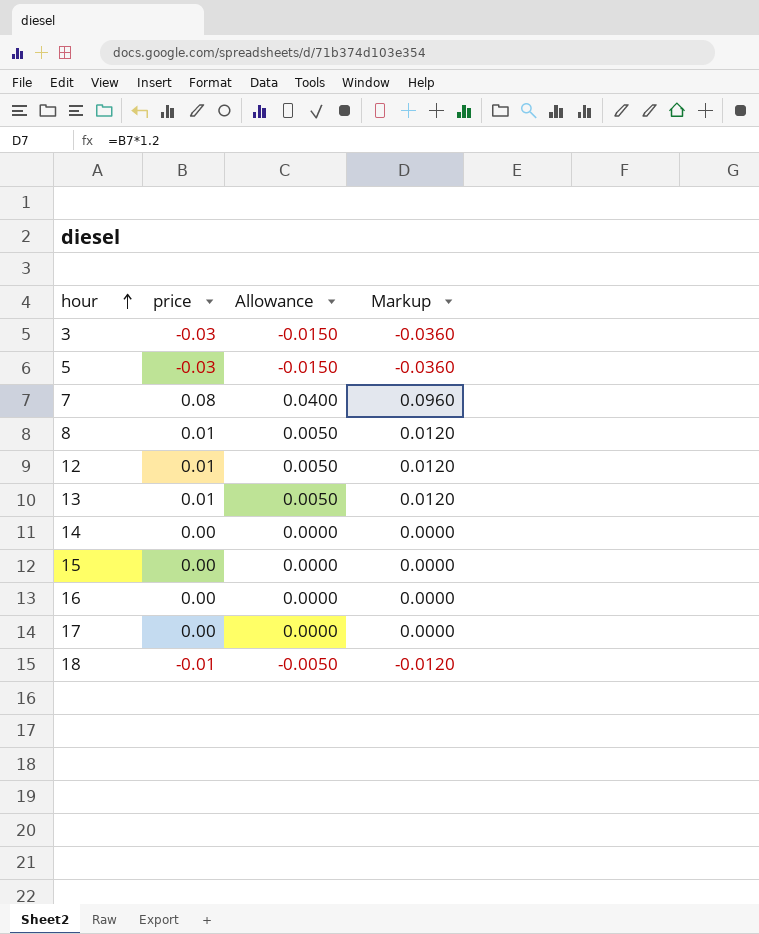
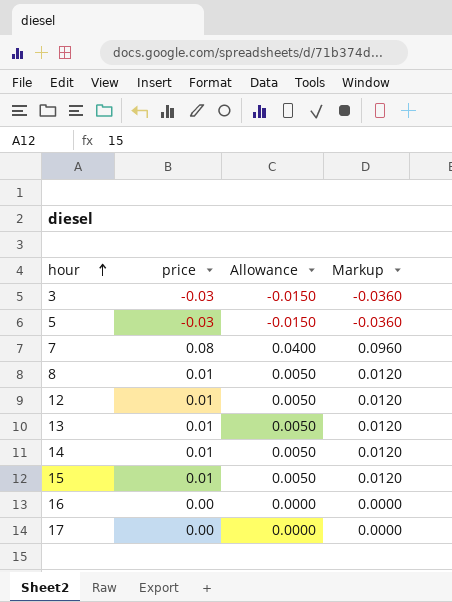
row 18: -0.01 | -0.0050 | -0.0120 -> none
14 | price: 0.00 -> 0.01
14 | Allowance: 0.0000 -> 0.0050
14 | Markup: 0.0000 -> 0.0120
15 | price: 0.00 -> 0.01
15 | Allowance: 0.0000 -> 0.0050
15 | Markup: 0.0000 -> 0.0120

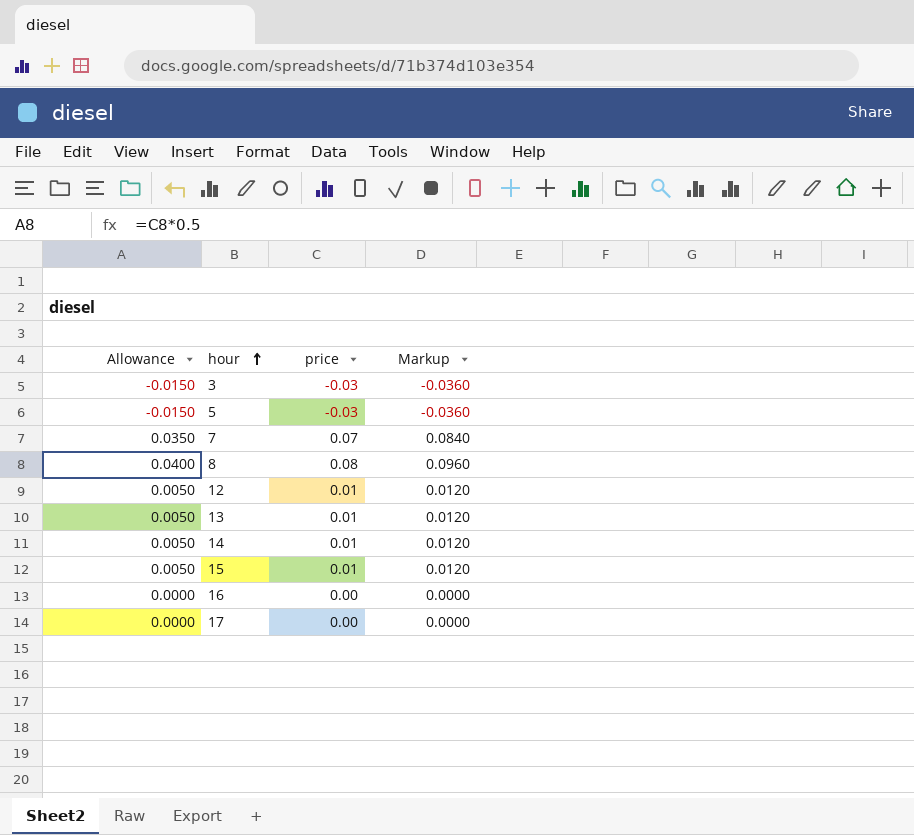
column Allowance | position: 3 -> 1
7 | Allowance: 0.0400 -> 0.0350
7 | price: 0.08 -> 0.07
7 | Markup: 0.0960 -> 0.0840
8 | Allowance: 0.0050 -> 0.0400
8 | price: 0.01 -> 0.08
8 | Markup: 0.0120 -> 0.0960

